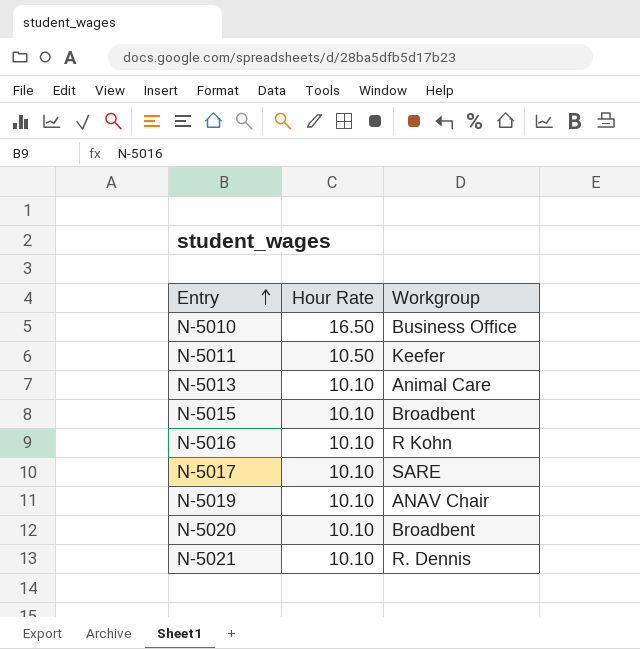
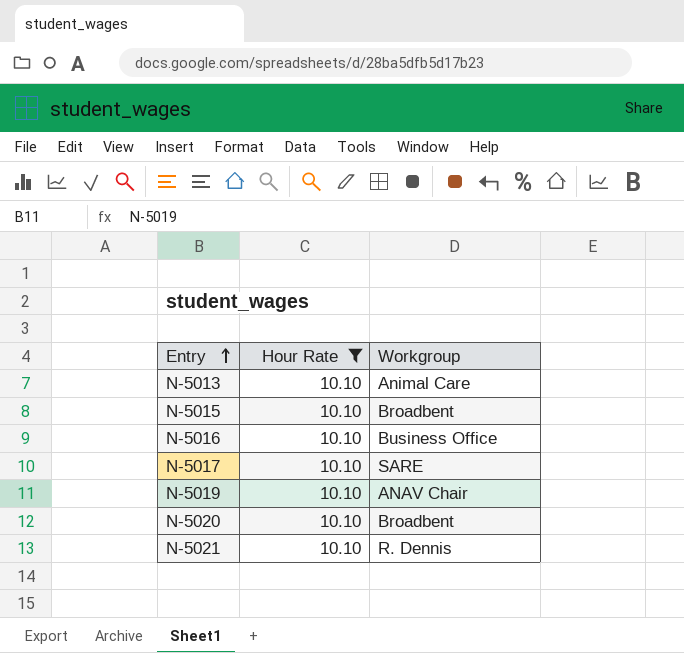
filter: none -> Hour Rate = 10.10
N-5016 | Workgroup: R Kohn -> Business Office

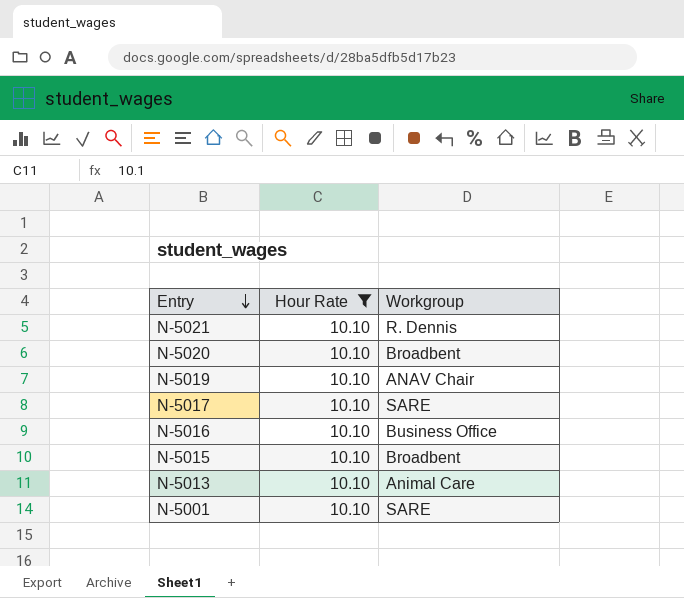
row order: Entry ascending -> Entry descending
row N-5001: none -> 10.10 | SARE

